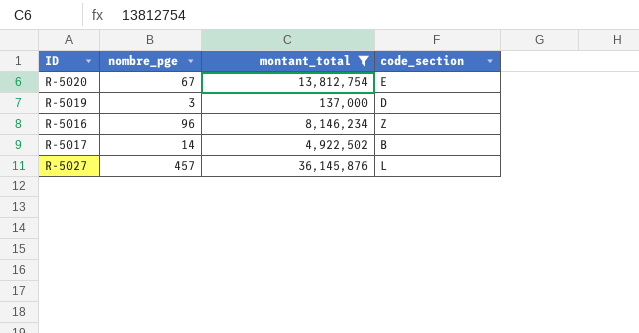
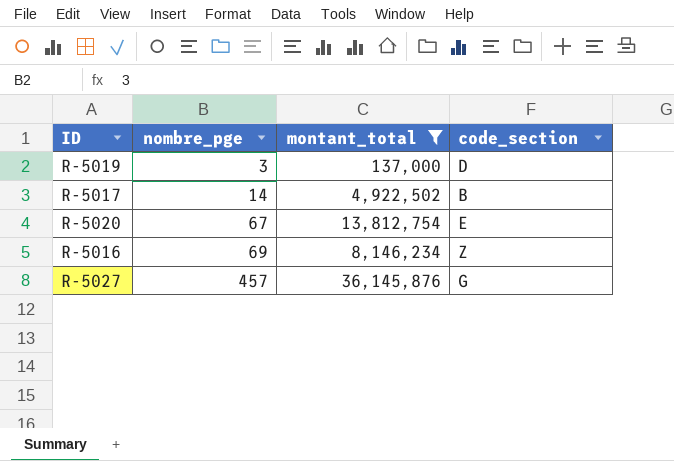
row order: none -> nombre_pge ascending
R-5016 | nombre_pge: 96 -> 69
R-5027 | code_section: L -> G

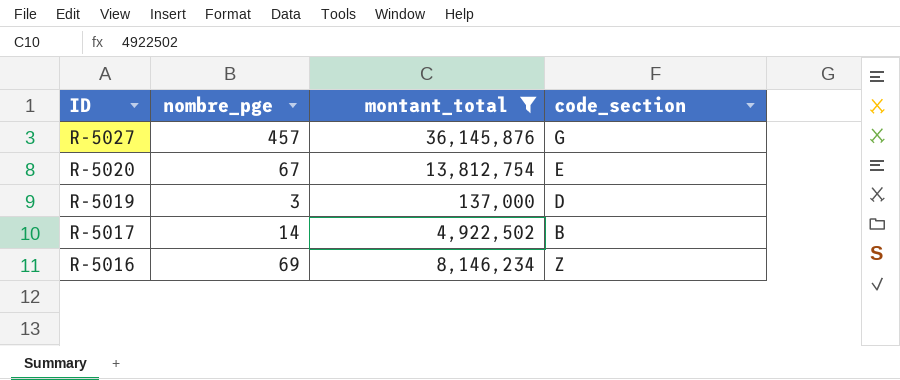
row order: nombre_pge ascending -> ID descending

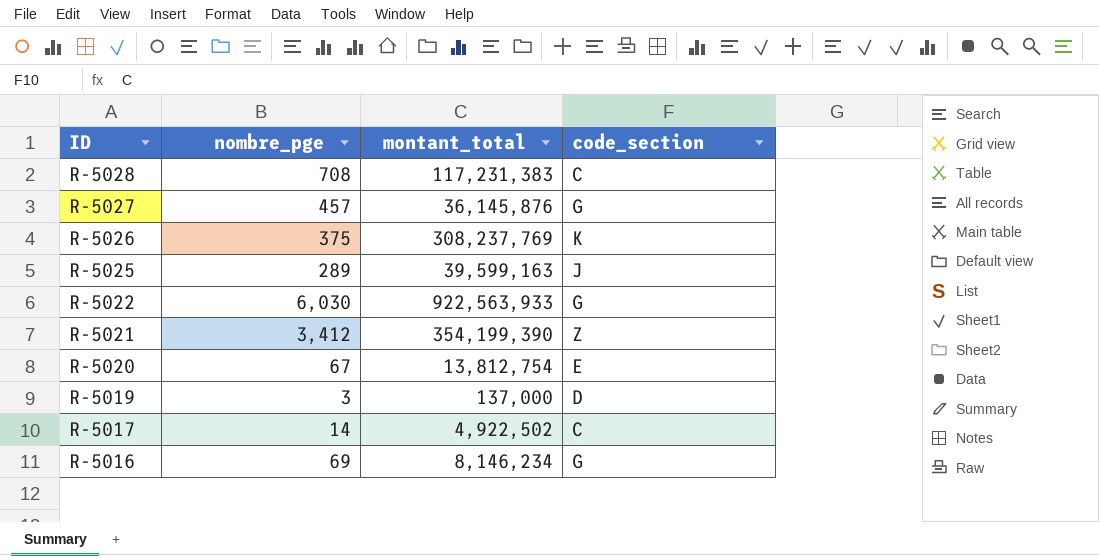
filter: montant_total <= 36,145,876 -> none
R-5017 | code_section: B -> C
R-5016 | code_section: Z -> G

